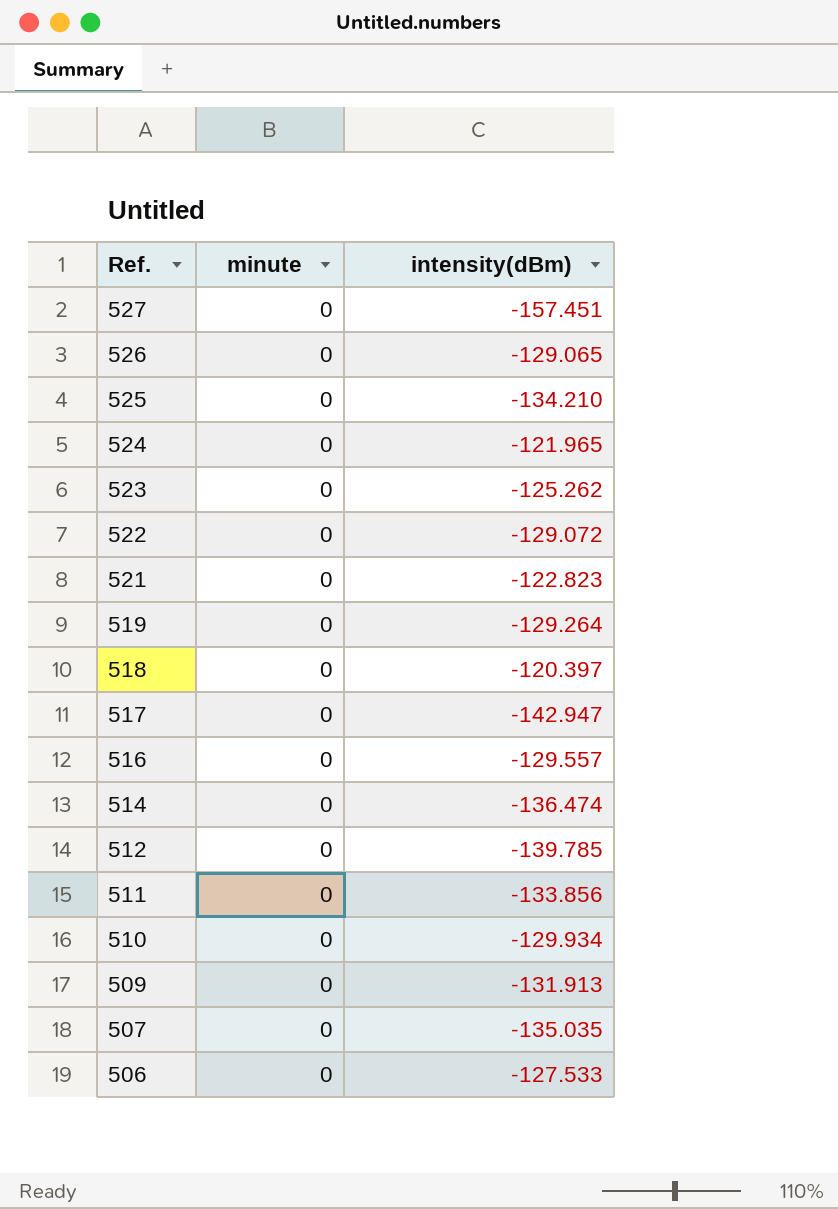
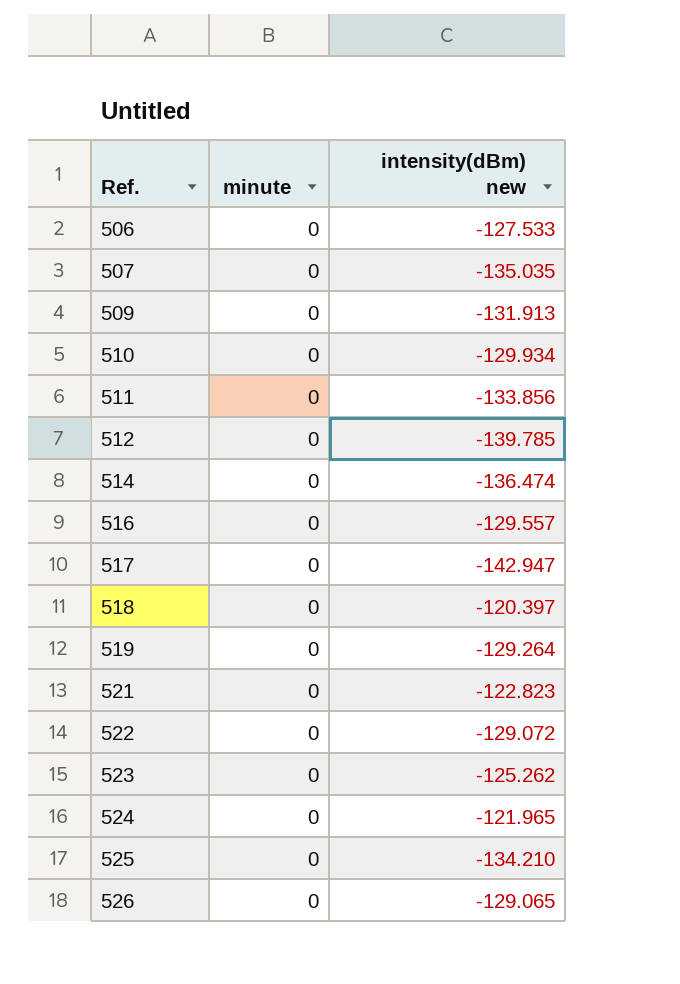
row order: Ref. descending -> Ref. ascending
column name: intensity(dBm) -> intensity(dBm) new
row 527: 0 | -157.451 -> none

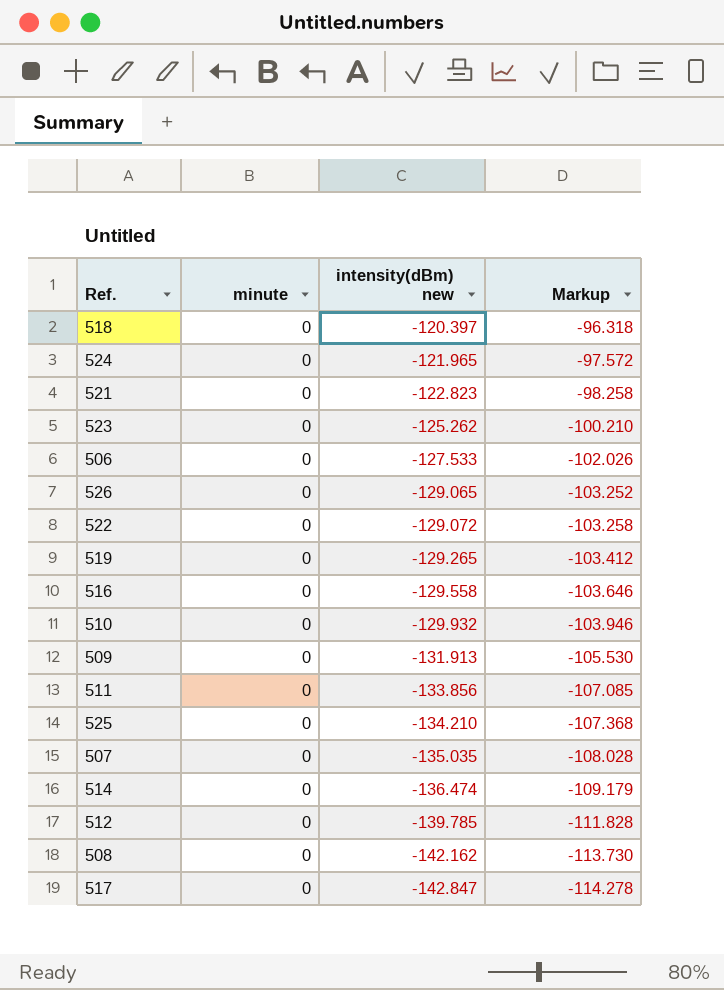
row order: Ref. ascending -> intensity(dBm) new descending
column Markup | formula: none -> [intensity(dBm) new] * 0.8
519 | intensity(dBm) new: -129.264 -> -129.265
516 | intensity(dBm) new: -129.557 -> -129.558
510 | intensity(dBm) new: -129.934 -> -129.932
row 508: none -> 0 | -142.162 | -113.730
517 | intensity(dBm) new: -142.947 -> -142.847

